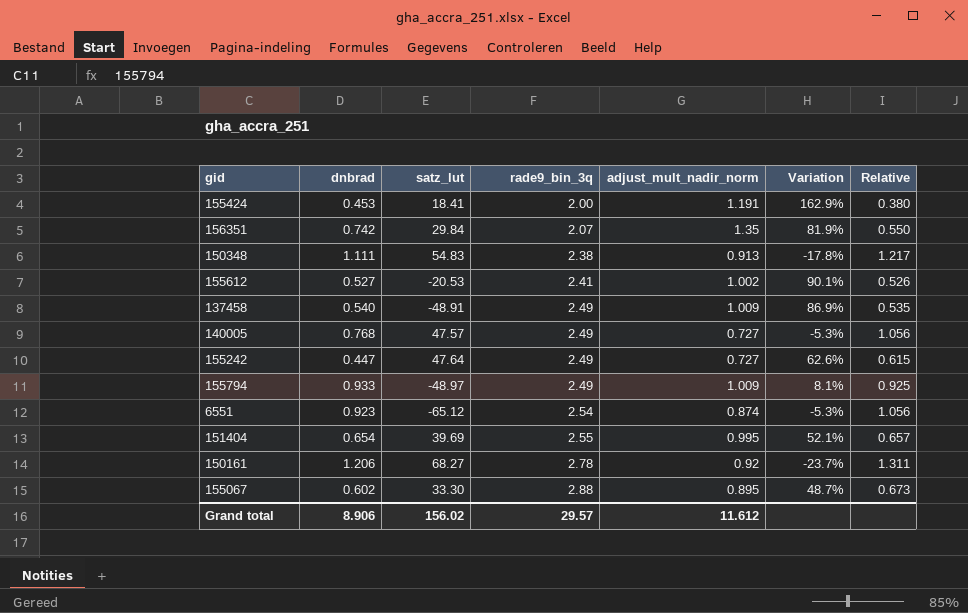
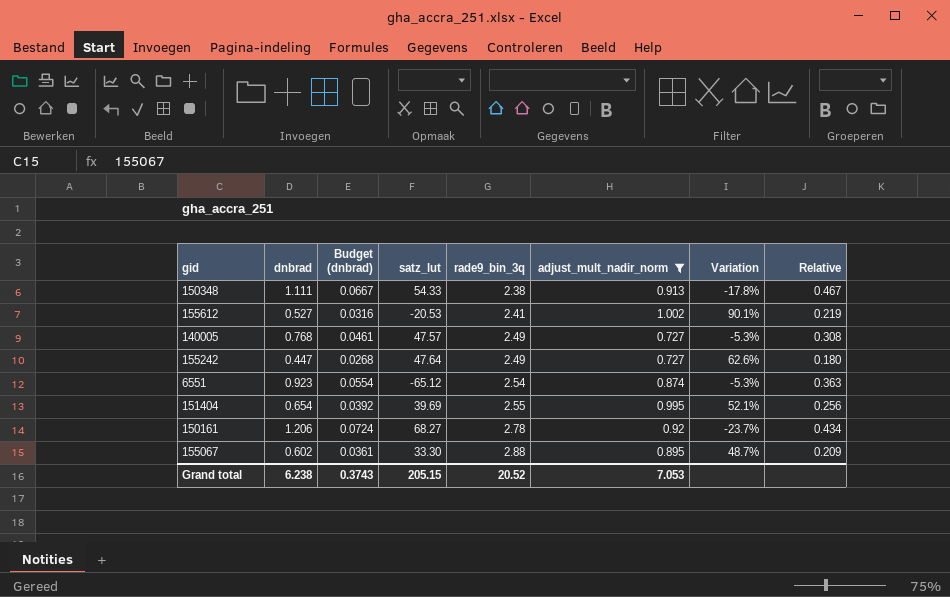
filter: none -> adjust_mult_nadir_norm <= 1.002
column Budget (dnbrad) | formula: none -> [dnbrad] * 0.06
column Relative | formula: [dnbrad] / [adjust_mult_nadir_norm] -> [dnbrad] / [rade9_bin_3q]
150348 | satz_lut: 54.83 -> 54.33
Grand total | dnbrad: 8.906 -> 6.238
Grand total | satz_lut: 156.02 -> 205.15
Grand total | rade9_bin_3q: 29.57 -> 20.52
Grand total | adjust_mult_nadir_norm: 11.612 -> 7.053

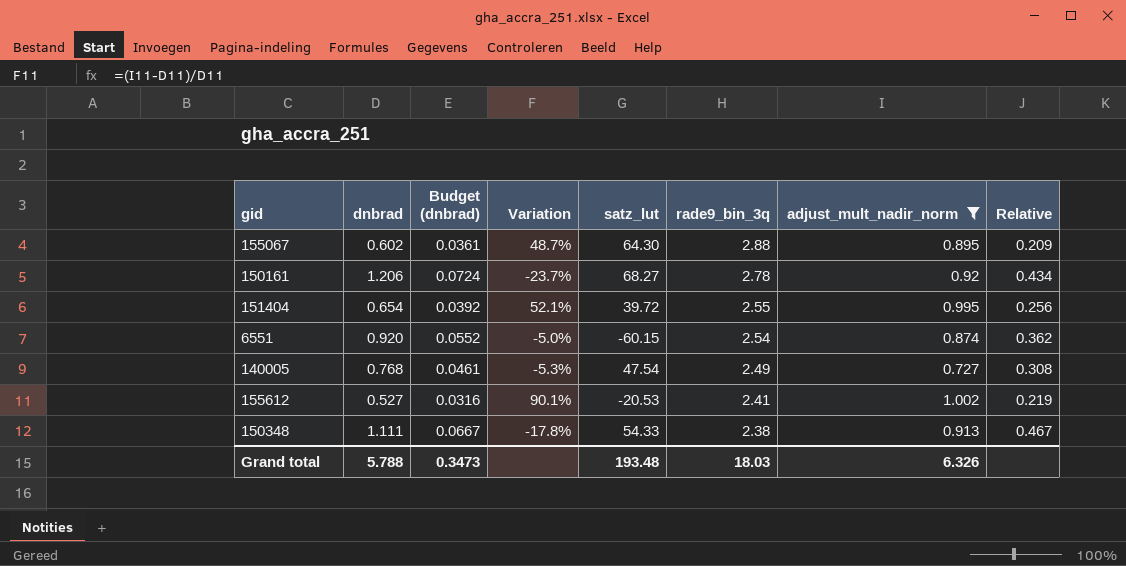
row order: rade9_bin_3q ascending -> rade9_bin_3q descending
column Variation | position: 7 -> 4
row 155242: 0.447 | 0.0268 | 47.64 | 2.49 | 0.727 | 62.6% | 0.180 -> none
155067 | satz_lut: 33.30 -> 64.30
151404 | satz_lut: 39.69 -> 39.72
6551 | dnbrad: 0.923 -> 0.920
6551 | Budget (dnbrad): 0.0554 -> 0.0552
6551 | Variation: -5.3% -> -5.0%
6551 | satz_lut: -65.12 -> -60.15
6551 | Relative: 0.363 -> 0.362
140005 | satz_lut: 47.57 -> 47.54
Grand total | dnbrad: 6.238 -> 5.788
Grand total | Budget (dnbrad): 0.3743 -> 0.3473
Grand total | satz_lut: 205.15 -> 193.48
Grand total | rade9_bin_3q: 20.52 -> 18.03
Grand total | adjust_mult_nadir_norm: 7.053 -> 6.326

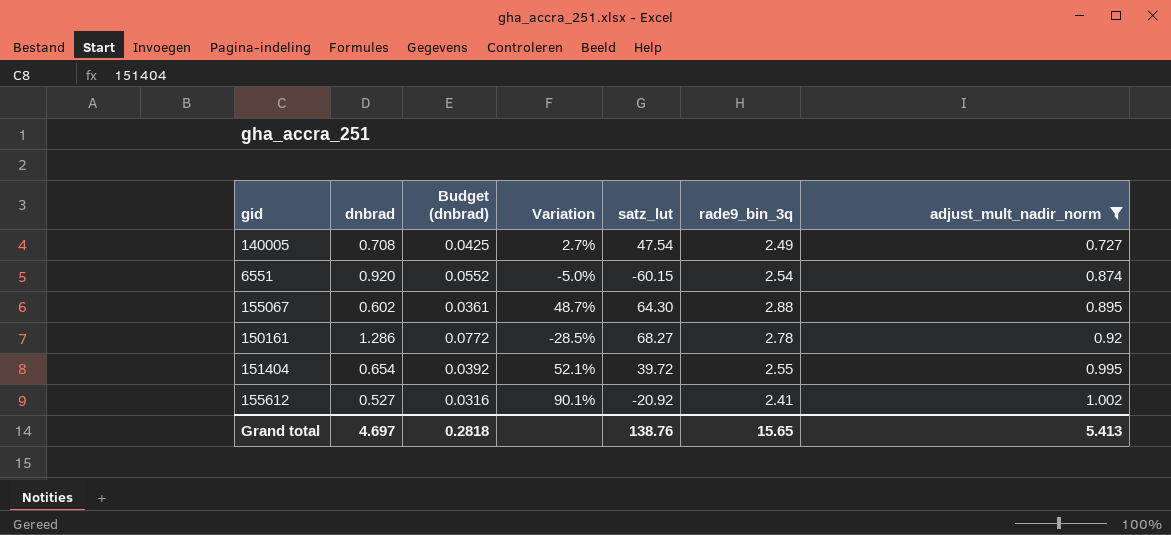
row order: rade9_bin_3q descending -> adjust_mult_nadir_norm ascending
column Relative | formula: [dnbrad] / [rade9_bin_3q] -> none
row 150348: 1.111 | 0.0667 | -17.8% | 54.33 | 2.38 | 0.913 | 0.467 -> none
140005 | dnbrad: 0.768 -> 0.708
140005 | Budget (dnbrad): 0.0461 -> 0.0425
140005 | Variation: -5.3% -> 2.7%
150161 | dnbrad: 1.206 -> 1.286
150161 | Budget (dnbrad): 0.0724 -> 0.0772
150161 | Variation: -23.7% -> -28.5%
155612 | satz_lut: -20.53 -> -20.92
Grand total | dnbrad: 5.788 -> 4.697
Grand total | Budget (dnbrad): 0.3473 -> 0.2818
Grand total | satz_lut: 193.48 -> 138.76
Grand total | rade9_bin_3q: 18.03 -> 15.65
Grand total | adjust_mult_nadir_norm: 6.326 -> 5.413

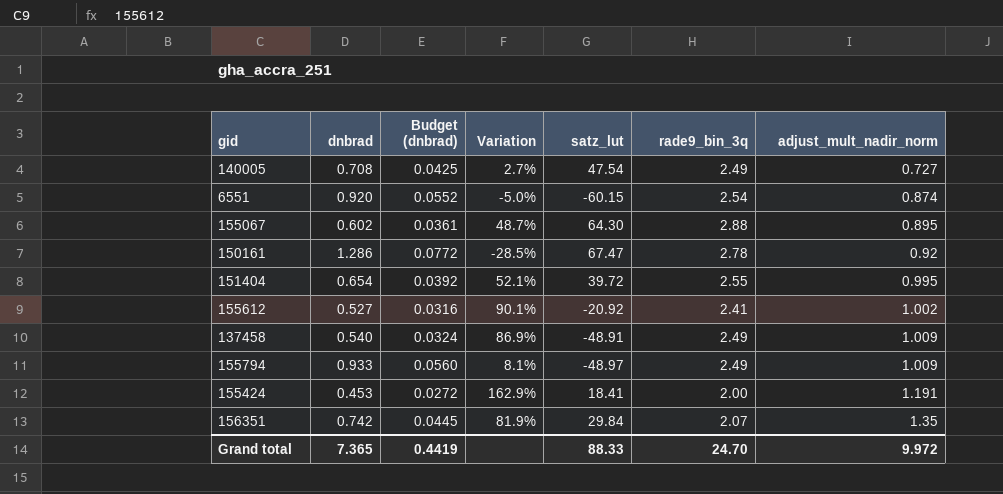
filter: adjust_mult_nadir_norm <= 1.002 -> none
150161 | satz_lut: 68.27 -> 67.47
Grand total | dnbrad: 4.697 -> 7.365
Grand total | Budget (dnbrad): 0.2818 -> 0.4419
Grand total | satz_lut: 138.76 -> 88.33
Grand total | rade9_bin_3q: 15.65 -> 24.70
Grand total | adjust_mult_nadir_norm: 5.413 -> 9.972

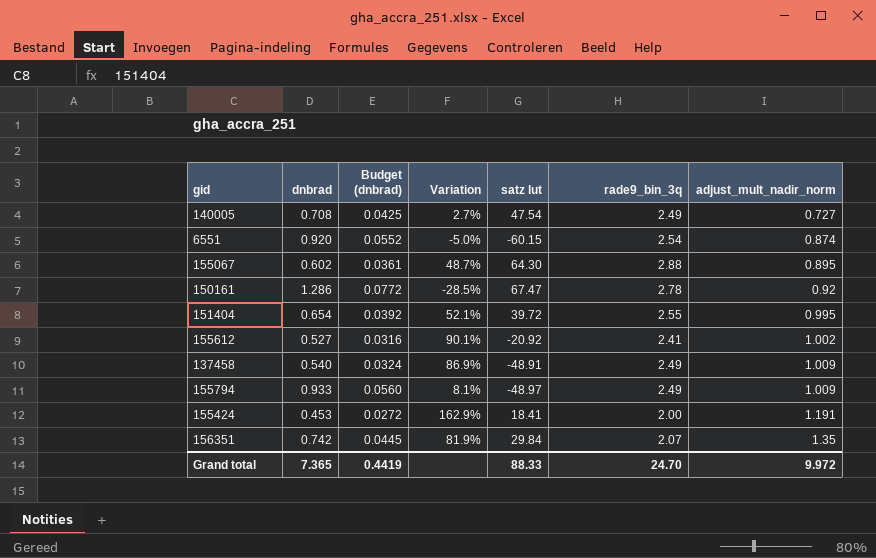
column name: satz_lut -> satz lut

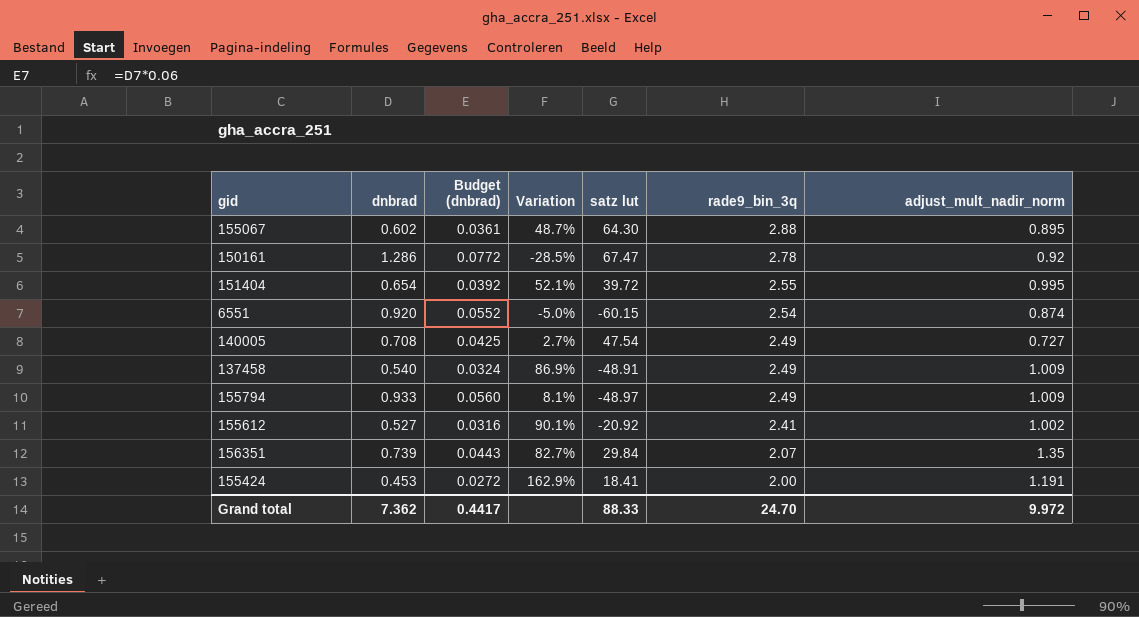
row order: adjust_mult_nadir_norm ascending -> rade9_bin_3q descending
156351 | dnbrad: 0.742 -> 0.739
156351 | Budget (dnbrad): 0.0445 -> 0.0443
156351 | Variation: 81.9% -> 82.7%
Grand total | dnbrad: 7.365 -> 7.362
Grand total | Budget (dnbrad): 0.4419 -> 0.4417

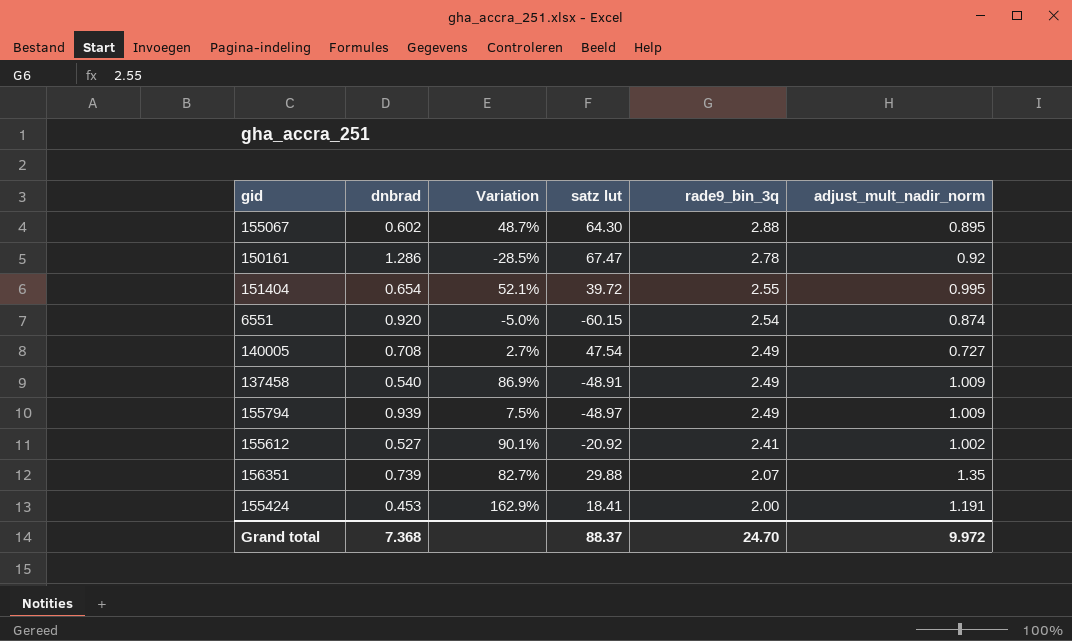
column Budget (dnbrad) | formula: [dnbrad] * 0.06 -> none
155794 | dnbrad: 0.933 -> 0.939
155794 | Variation: 8.1% -> 7.5%
156351 | satz lut: 29.84 -> 29.88
Grand total | dnbrad: 7.362 -> 7.368
Grand total | satz lut: 88.33 -> 88.37

